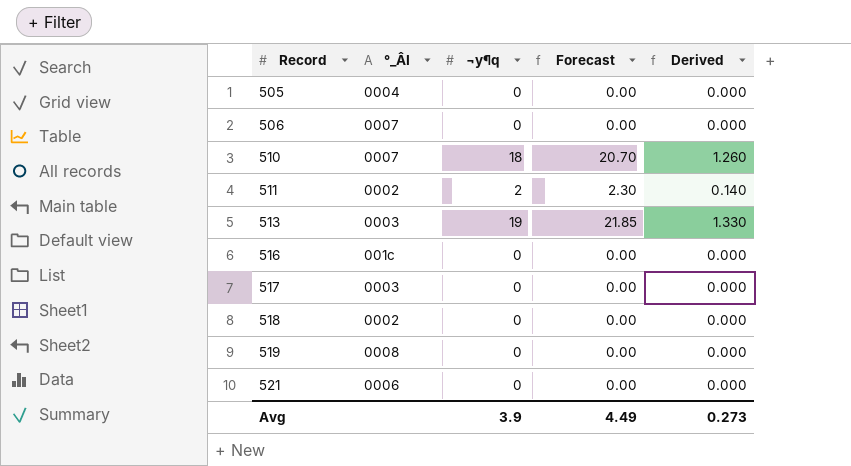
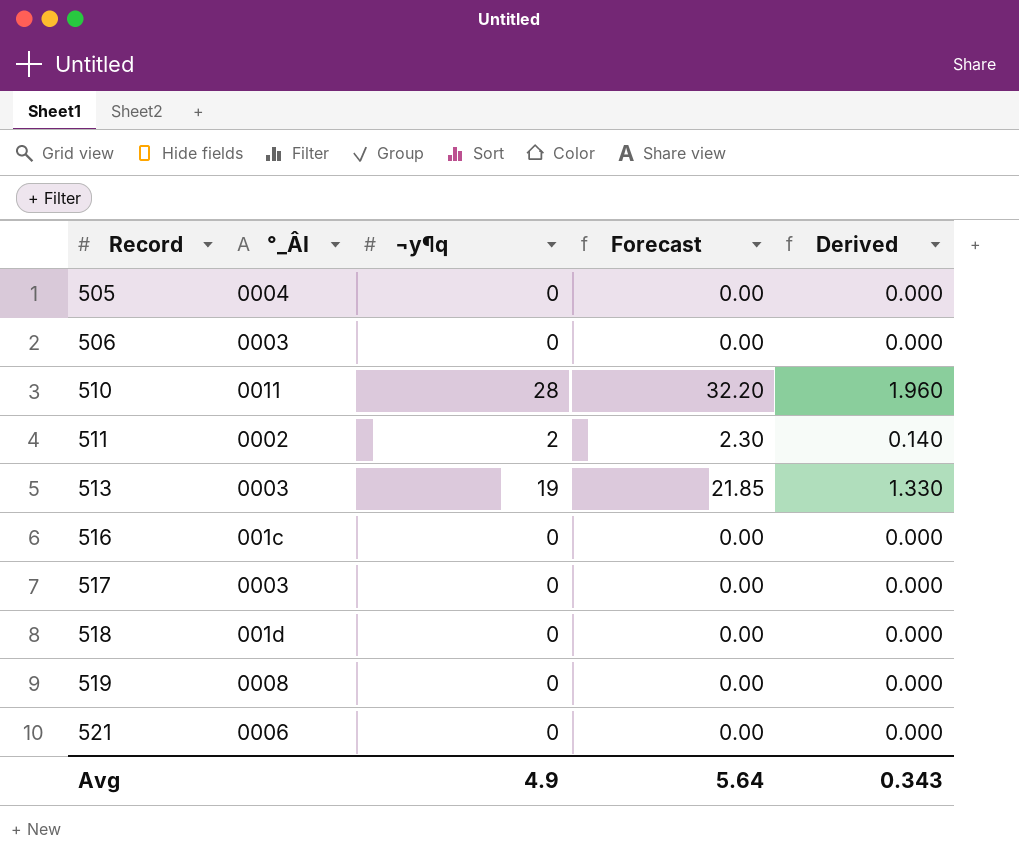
506 | °_ÂI: 0007 -> 0003
510 | °_ÂI: 0007 -> 0011
510 | ¬y¶q: 18 -> 28
510 | Forecast: 20.70 -> 32.20
510 | Derived: 1.260 -> 1.960
518 | °_ÂI: 0002 -> 001d
Avg | ¬y¶q: 3.9 -> 4.9
Avg | Forecast: 4.49 -> 5.64
Avg | Derived: 0.273 -> 0.343

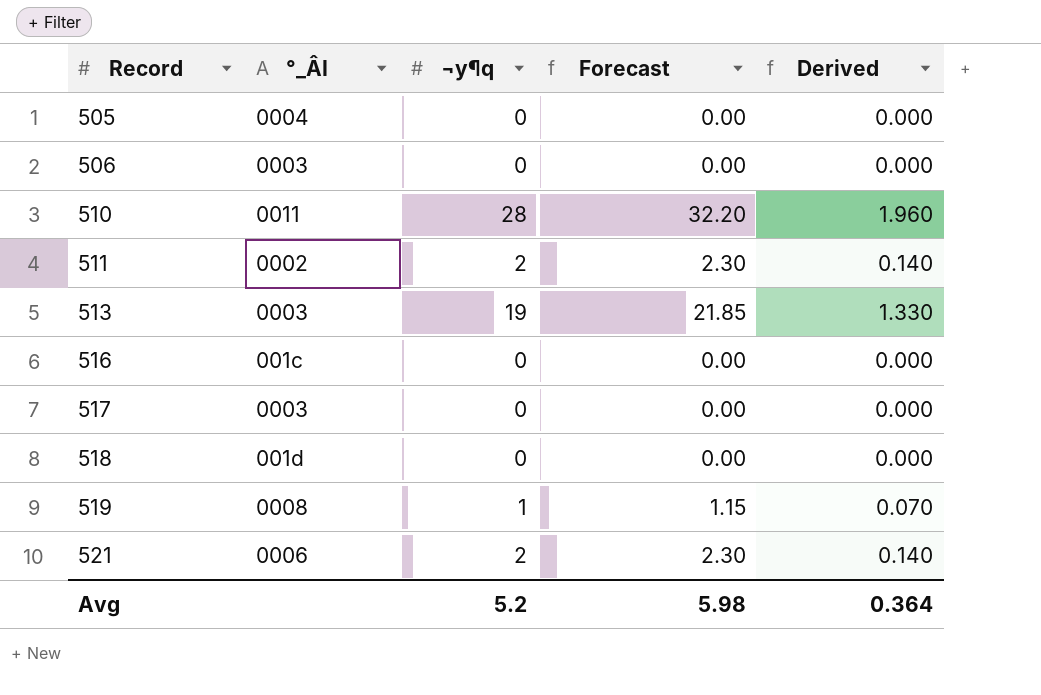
519 | ¬y¶q: 0 -> 1
519 | Forecast: 0.00 -> 1.15
519 | Derived: 0.000 -> 0.070
521 | ¬y¶q: 0 -> 2
521 | Forecast: 0.00 -> 2.30
521 | Derived: 0.000 -> 0.140
Avg | ¬y¶q: 4.9 -> 5.2
Avg | Forecast: 5.64 -> 5.98
Avg | Derived: 0.343 -> 0.364

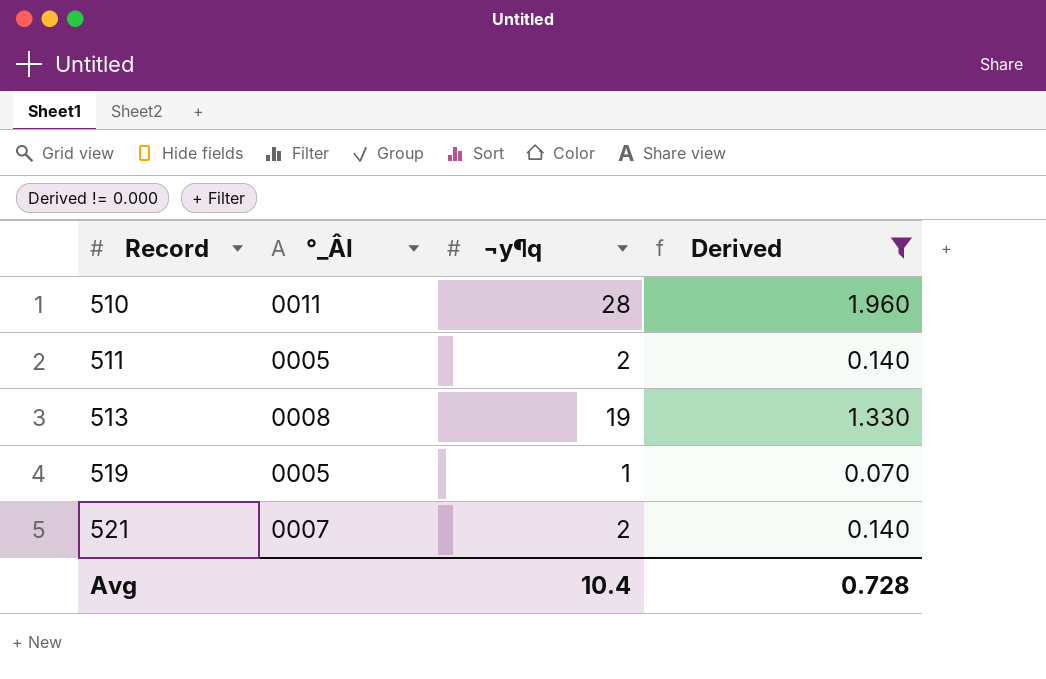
filter: none -> Derived != 0.000
column Forecast | formula: [¬y¶q] * 1.15 -> none
511 | °_ÂI: 0002 -> 0005
513 | °_ÂI: 0003 -> 0008
519 | °_ÂI: 0008 -> 0005
521 | °_ÂI: 0006 -> 0007
Avg | ¬y¶q: 5.2 -> 10.4
Avg | Derived: 0.364 -> 0.728

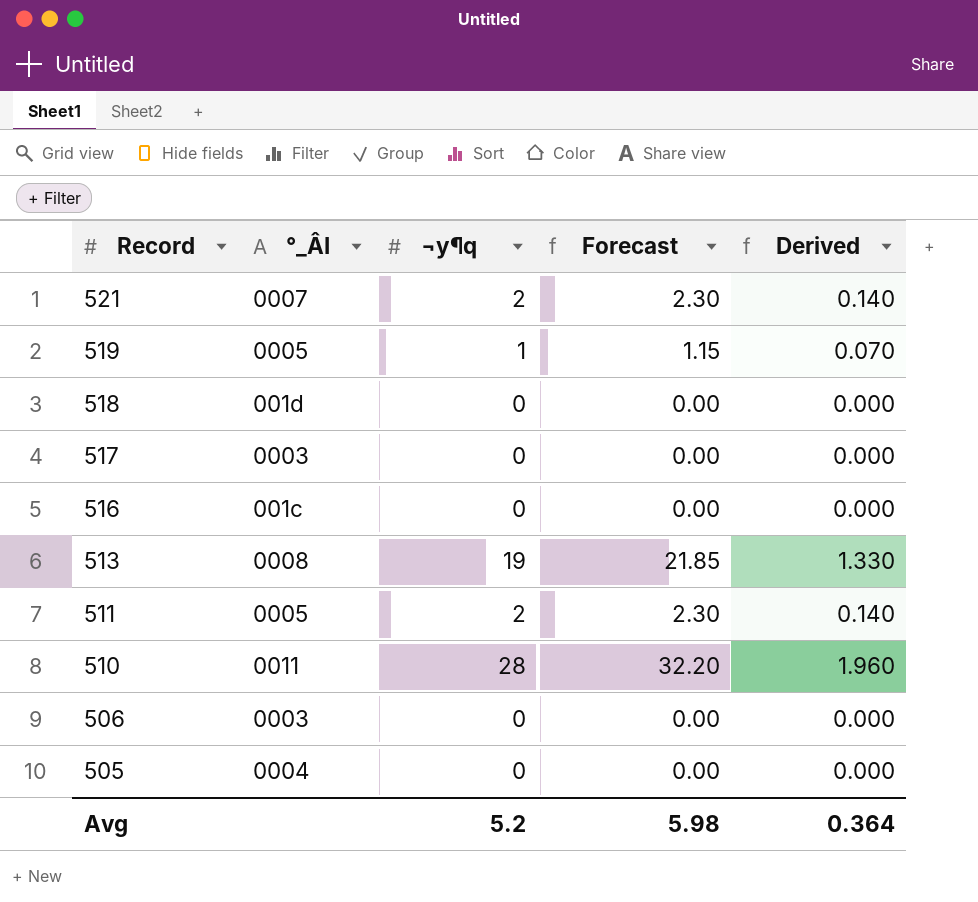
filter: Derived != 0.000 -> none
row order: Record ascending -> Record descending
column Forecast | formula: none -> [¬y¶q] * 1.15
Avg | ¬y¶q: 10.4 -> 5.2
Avg | Derived: 0.728 -> 0.364

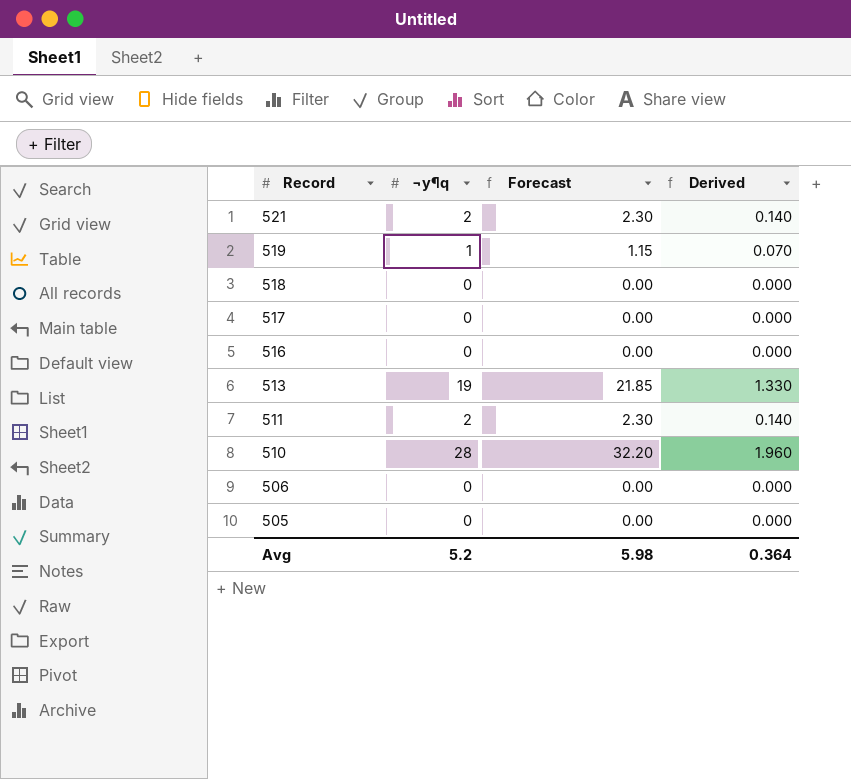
column °_ÂI | position: 2 -> none

